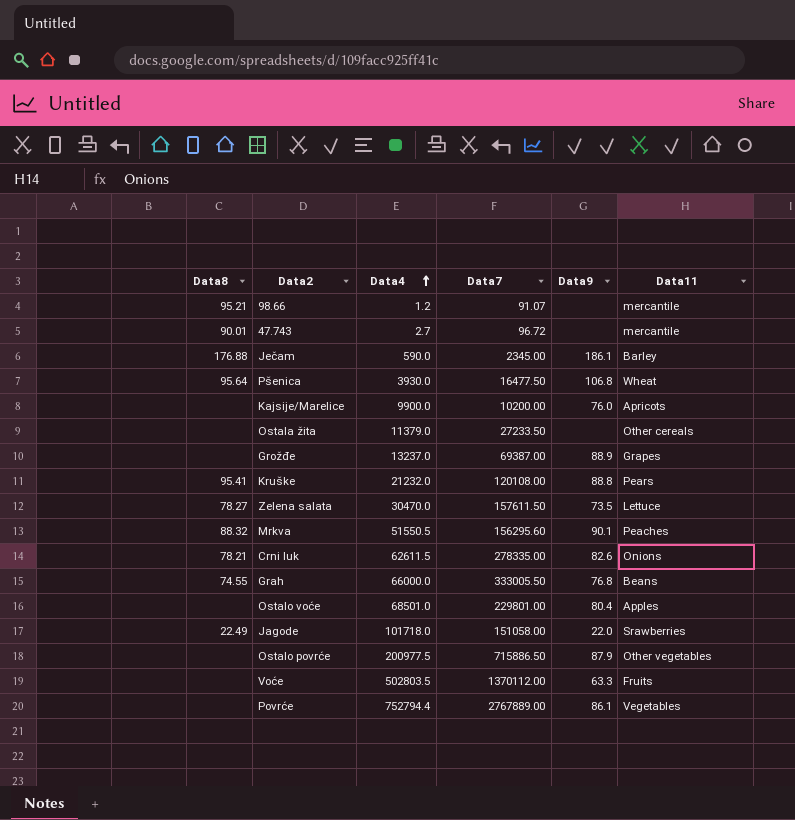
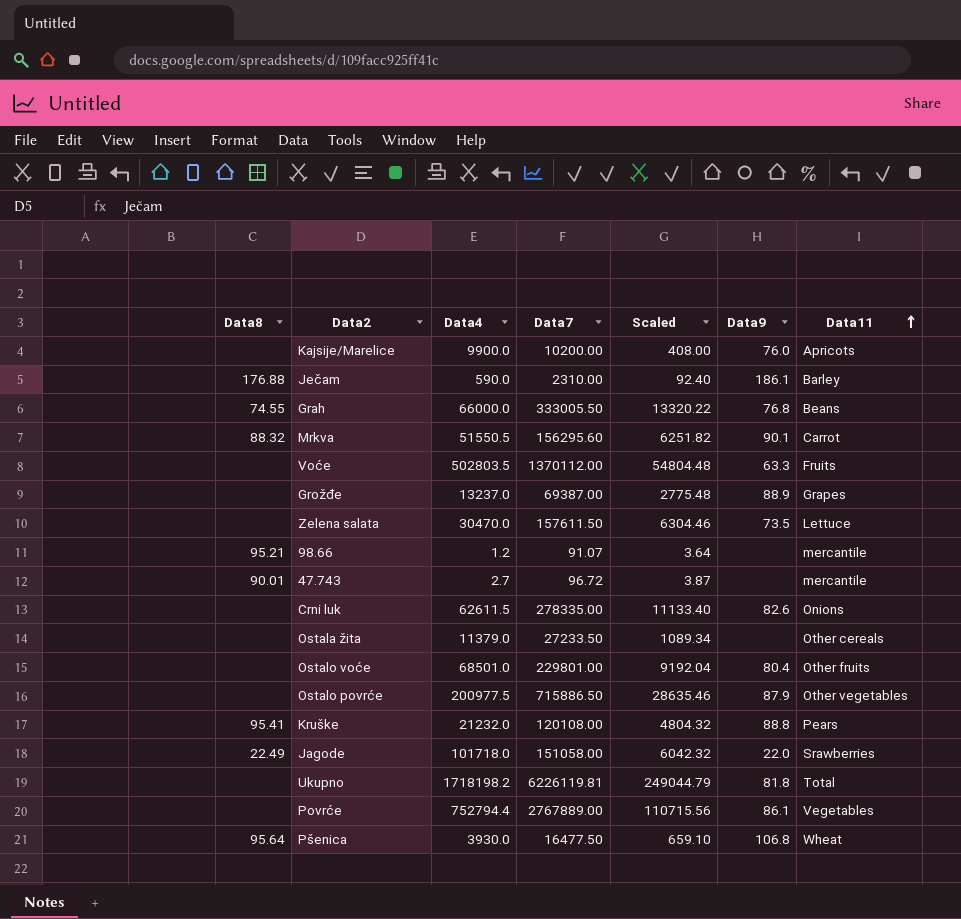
row order: Data4 ascending -> Data11 ascending
column Scaled | formula: none -> [Data7] * 0.04
Ječam | Data7: 2345.00 -> 2310.00
Mrkva | Data11: Peaches -> Carrot
Zelena salata | Data8: 78.27 -> none
Crni luk | Data8: 78.21 -> none
Ostalo voće | Data11: Apples -> Other fruits
row Ukupno: none -> none | 1718198.2 | 6226119.81 | 249044.79 | 81.8 | Total

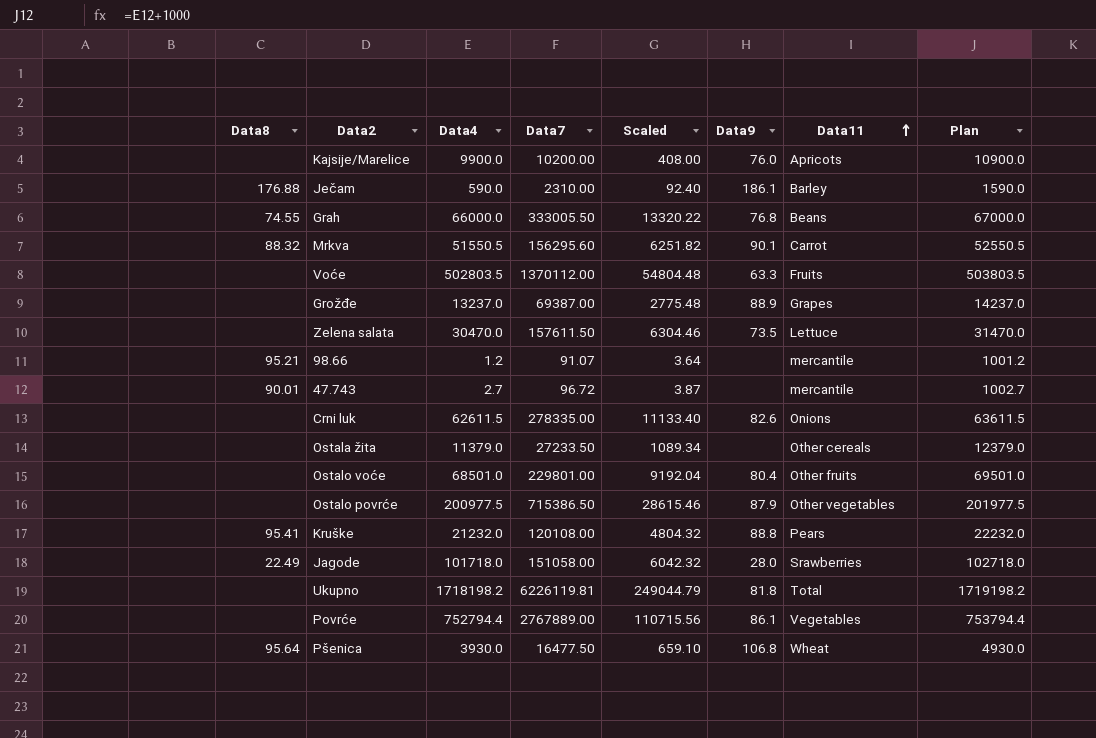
column Plan | formula: none -> [Data4] + 1000
Ostalo povrće | Data7: 715886.50 -> 715386.50
Ostalo povrće | Scaled: 28635.46 -> 28615.46
Jagode | Data9: 22.0 -> 28.0

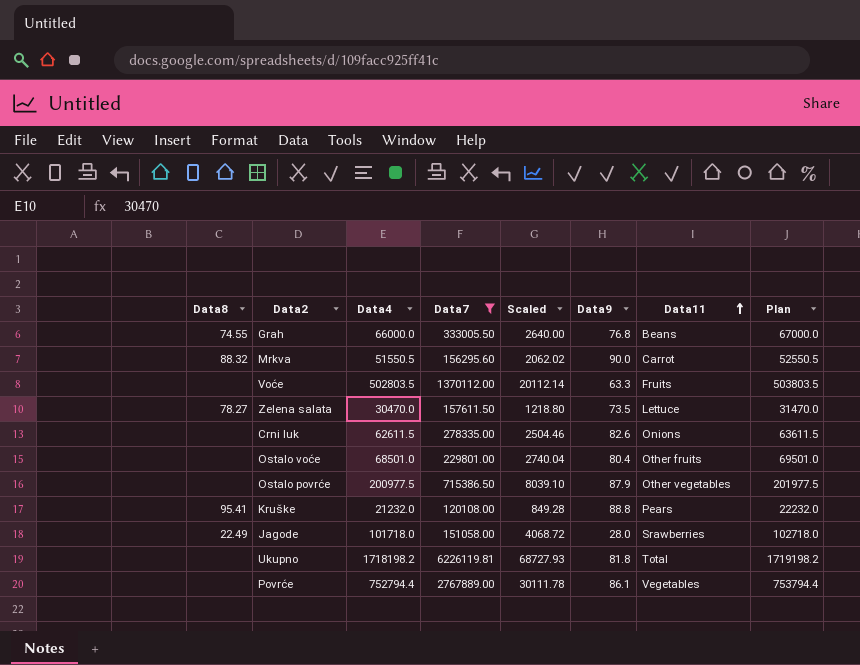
filter: none -> Data7 >= 120108.00
column Scaled | formula: [Data7] * 0.04 -> [Data4] * 0.04
Mrkva | Data9: 90.1 -> 90.0
Zelena salata | Data8: none -> 78.27

